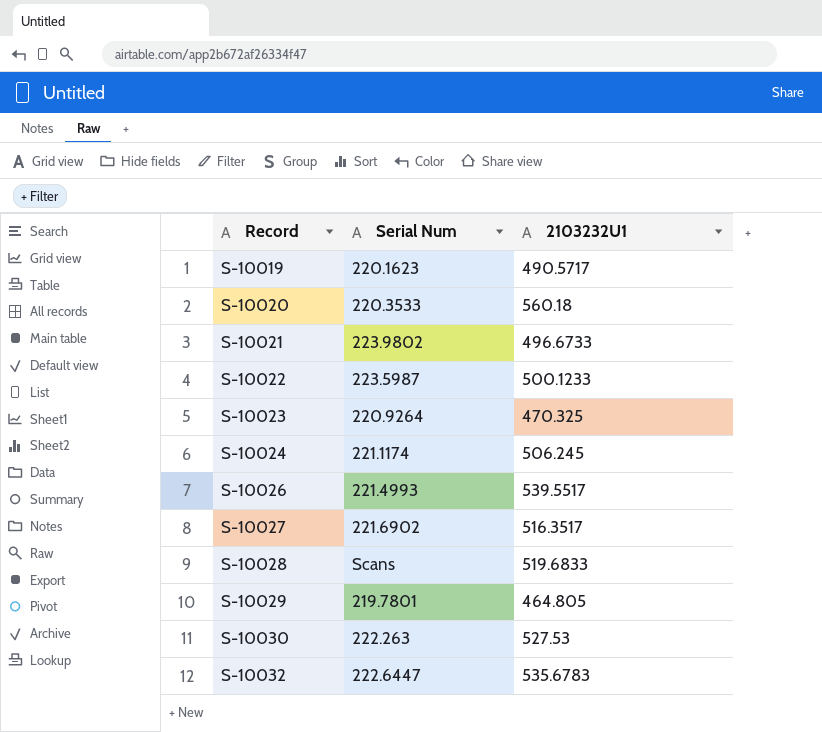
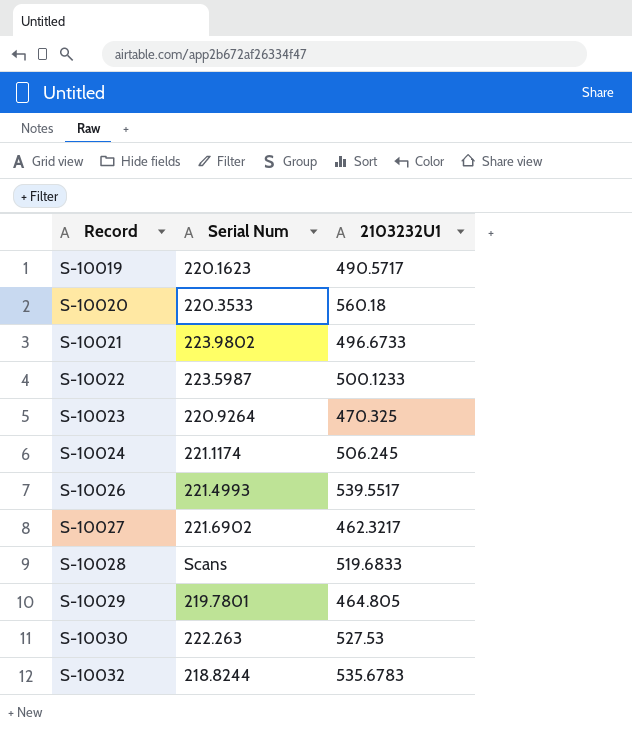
S-10027 | 2103232U1: 516.3517 -> 462.3217
S-10032 | Serial Num: 222.6447 -> 218.8244

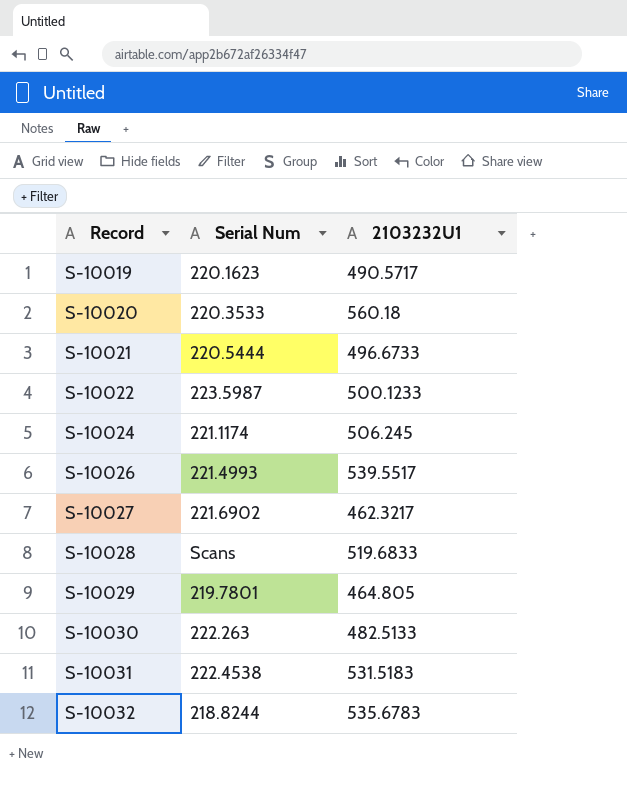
row S-10023: 220.9264 | 470.325 -> none
S-10021 | Serial Num: 223.9802 -> 220.5444
S-10030 | 2103232U1: 527.53 -> 482.5133
row S-10031: none -> 222.4538 | 531.5183

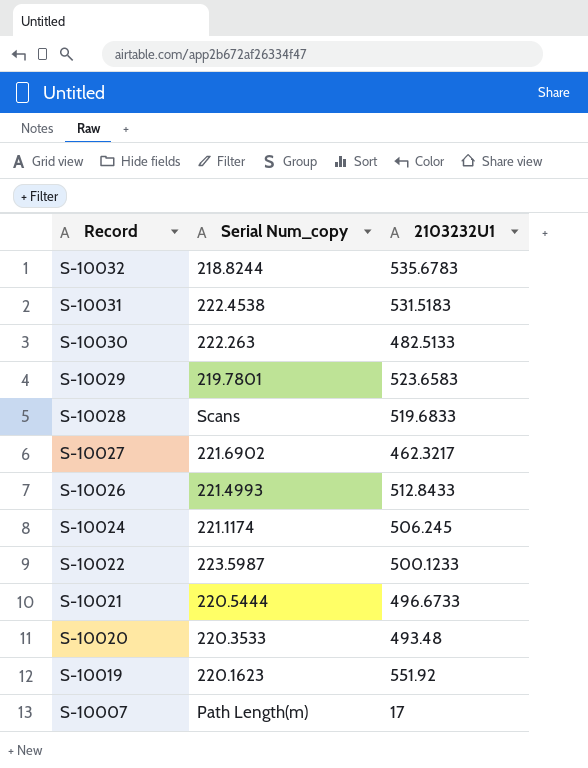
row order: Record ascending -> Record descending
column name: Serial Num -> Serial Num_copy
S-10029 | 2103232U1: 464.805 -> 523.6583
S-10026 | 2103232U1: 539.5517 -> 512.8433
S-10020 | 2103232U1: 560.18 -> 493.48
S-10019 | 2103232U1: 490.5717 -> 551.92
row S-10007: none -> Path Length(m) | 17

